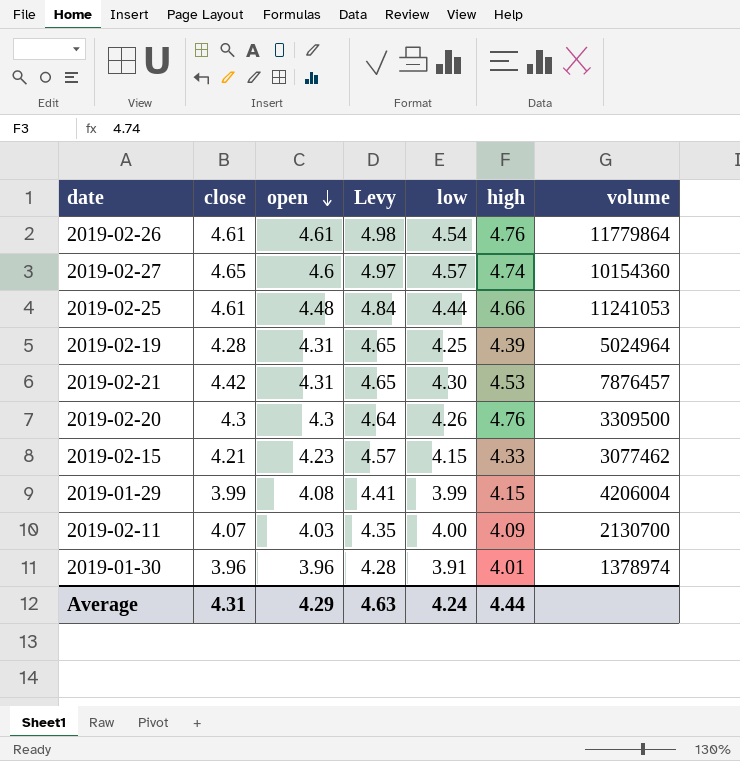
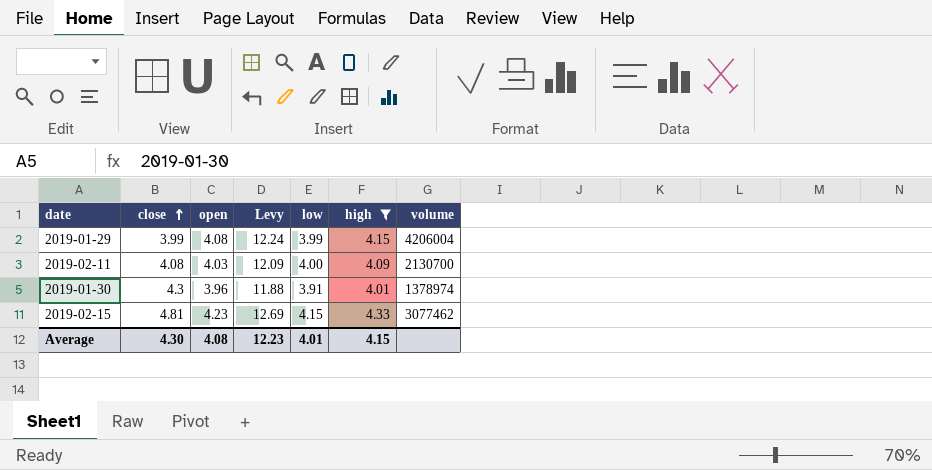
filter: none -> high <= 4.33
row order: open descending -> close ascending
column Levy | formula: [open] * 1.08 -> [open] * 3
2019-02-11 | close: 4.07 -> 4.08
2019-01-30 | close: 3.96 -> 4.3
2019-02-15 | close: 4.21 -> 4.81
Average | close: 4.31 -> 4.30
Average | open: 4.29 -> 4.08
Average | Levy: 4.63 -> 12.23
Average | low: 4.24 -> 4.01
Average | high: 4.44 -> 4.15

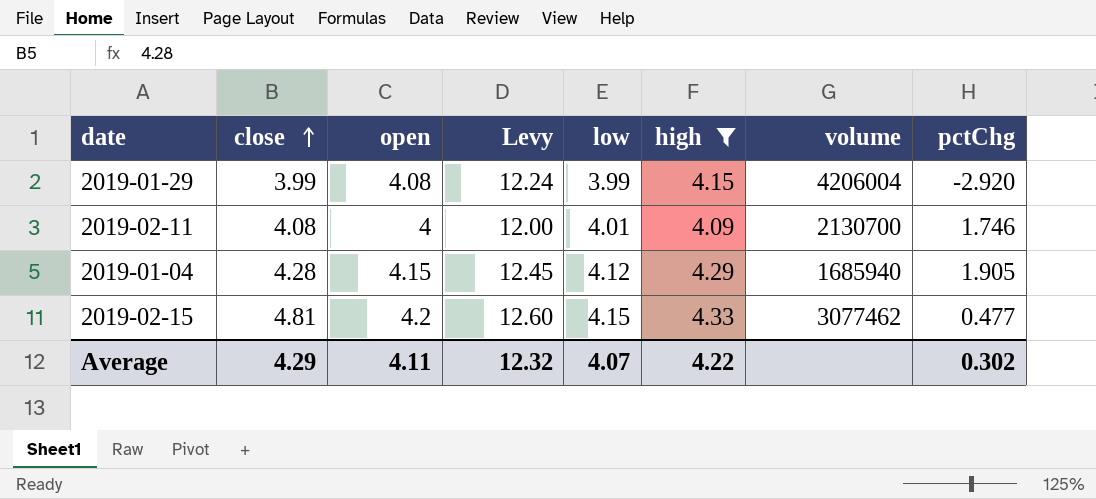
column pctChg | position: none -> 8
row 2019-01-30: 4.3 | 3.96 | 11.88 | 3.91 | 4.01 | 1378974 -> none
2019-02-11 | open: 4.03 -> 4
2019-02-11 | Levy: 12.09 -> 12.00
2019-02-11 | low: 4.00 -> 4.01
row 2019-01-04: none -> 4.28 | 4.15 | 12.45 | 4.12 | 4.29 | 1685940 | 1.905
2019-02-15 | open: 4.23 -> 4.2
2019-02-15 | Levy: 12.69 -> 12.60
Average | close: 4.30 -> 4.29
Average | open: 4.08 -> 4.11
Average | Levy: 12.23 -> 12.32
Average | low: 4.01 -> 4.07
Average | high: 4.15 -> 4.22

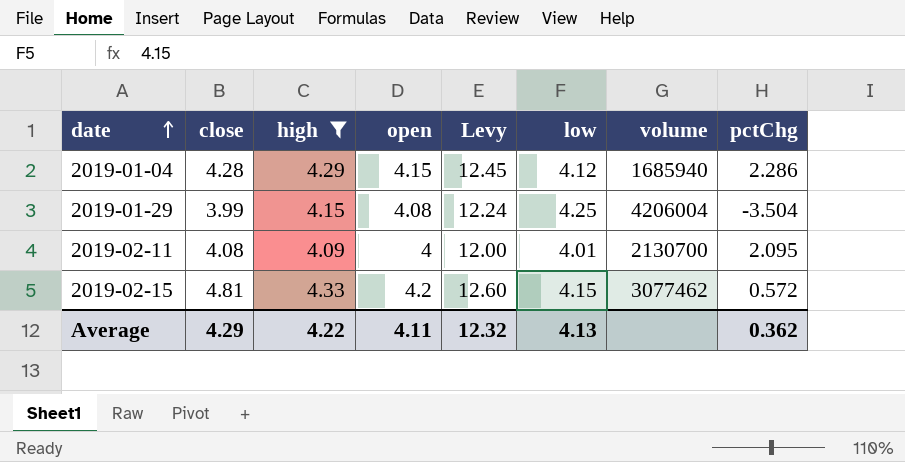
row order: close ascending -> date ascending
column high | position: 6 -> 3
2019-01-04 | pctChg: 1.905 -> 2.286
2019-01-29 | low: 3.99 -> 4.25
2019-01-29 | pctChg: -2.920 -> -3.504
2019-02-11 | pctChg: 1.746 -> 2.095
2019-02-15 | pctChg: 0.477 -> 0.572
Average | low: 4.07 -> 4.13
Average | pctChg: 0.302 -> 0.362

